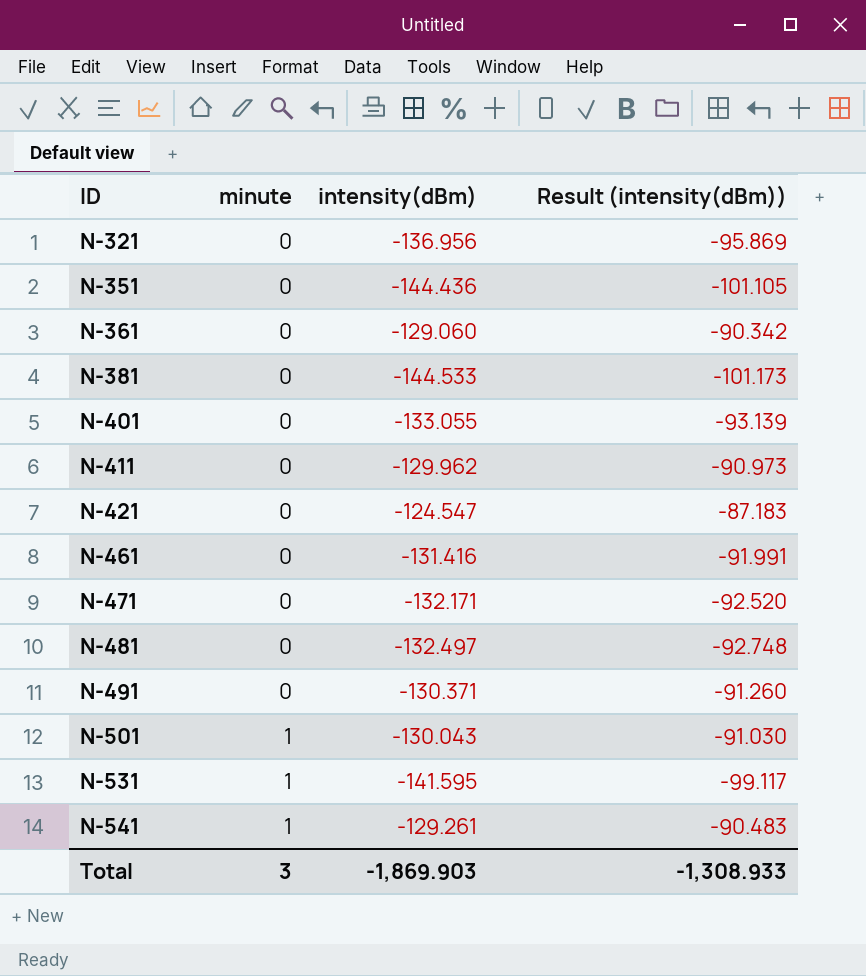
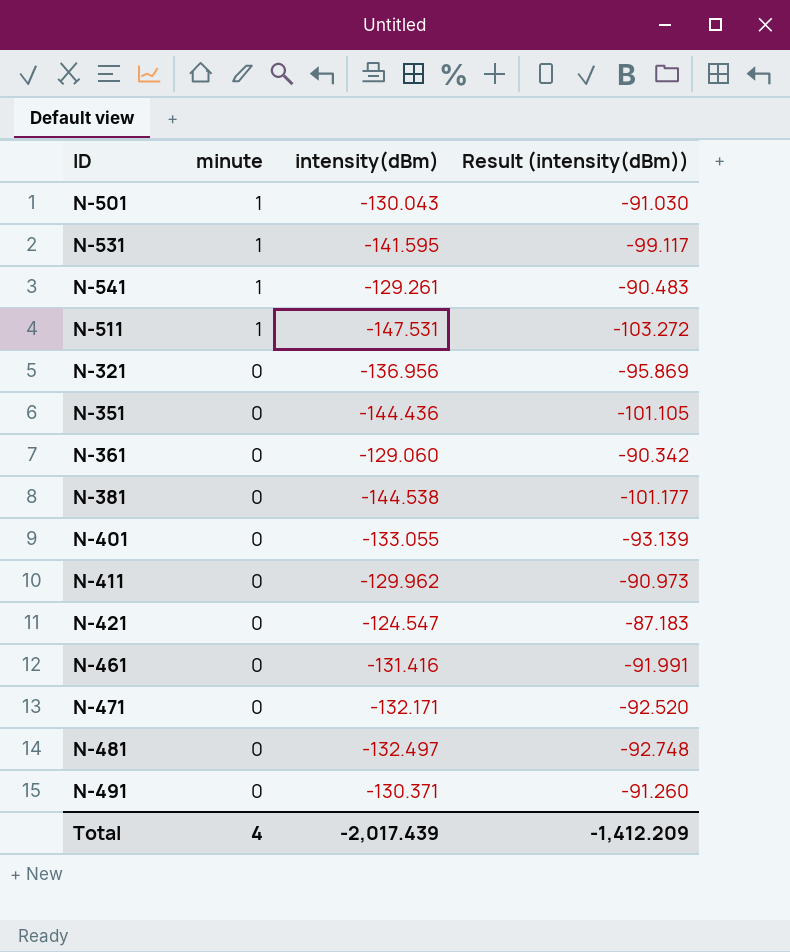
row order: ID ascending -> minute descending
row N-511: none -> 1 | -147.531 | -103.272
N-381 | intensity(dBm): -144.533 -> -144.538
N-381 | Result (intensity(dBm)): -101.173 -> -101.177
Total | minute: 3 -> 4
Total | intensity(dBm): -1,869.903 -> -2,017.439
Total | Result (intensity(dBm)): -1,308.933 -> -1,412.209

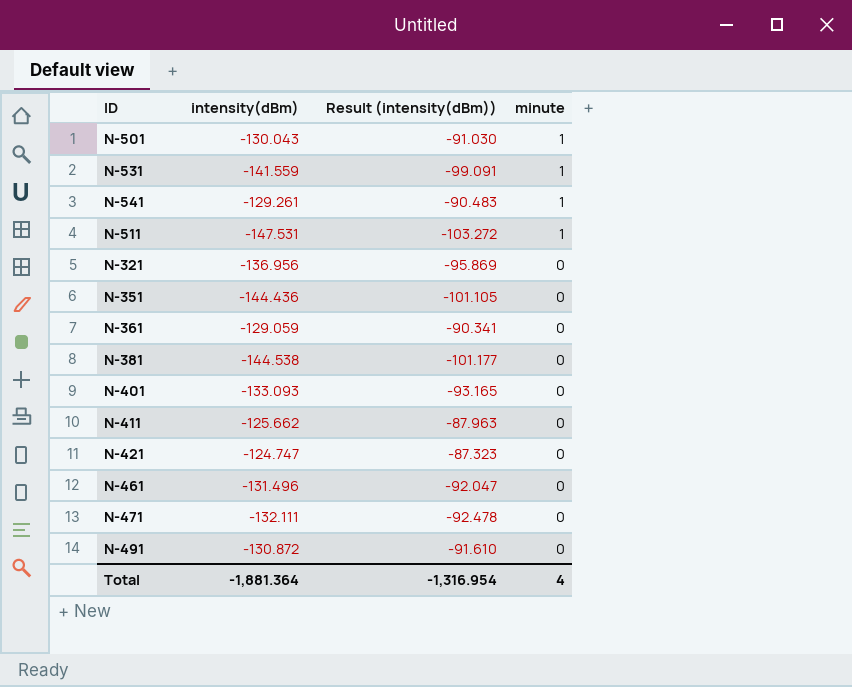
column minute | position: 2 -> 4
row N-481: 0 | -132.497 | -92.748 -> none
N-531 | intensity(dBm): -141.595 -> -141.559
N-531 | Result (intensity(dBm)): -99.117 -> -99.091
N-361 | intensity(dBm): -129.060 -> -129.059
N-361 | Result (intensity(dBm)): -90.342 -> -90.341
N-401 | intensity(dBm): -133.055 -> -133.093
N-401 | Result (intensity(dBm)): -93.139 -> -93.165
N-411 | intensity(dBm): -129.962 -> -125.662
N-411 | Result (intensity(dBm)): -90.973 -> -87.963
N-421 | intensity(dBm): -124.547 -> -124.747
N-421 | Result (intensity(dBm)): -87.183 -> -87.323
N-461 | intensity(dBm): -131.416 -> -131.496
N-461 | Result (intensity(dBm)): -91.991 -> -92.047
N-471 | intensity(dBm): -132.171 -> -132.111
N-471 | Result (intensity(dBm)): -92.520 -> -92.478
N-491 | intensity(dBm): -130.371 -> -130.872
N-491 | Result (intensity(dBm)): -91.260 -> -91.610
Total | intensity(dBm): -2,017.439 -> -1,881.364
Total | Result (intensity(dBm)): -1,412.209 -> -1,316.954

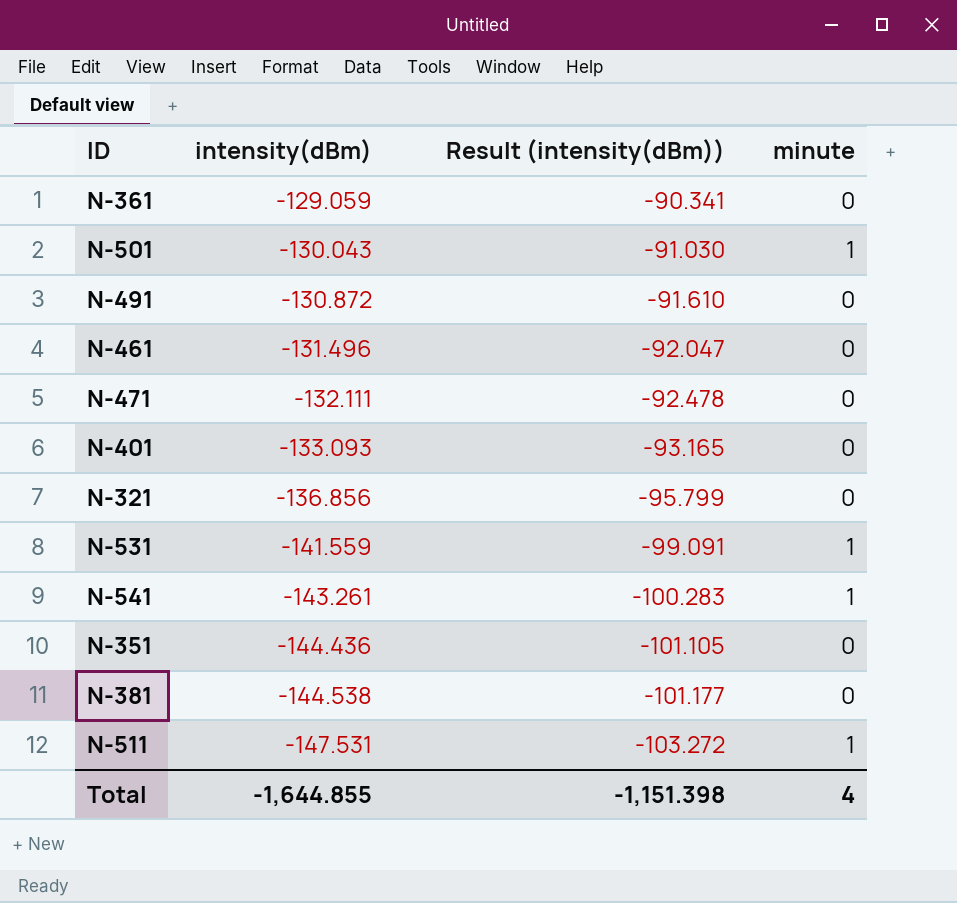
row order: minute descending -> intensity(dBm) descending
row N-411: -125.662 | -87.963 | 0 -> none
row N-421: -124.747 | -87.323 | 0 -> none
N-321 | intensity(dBm): -136.956 -> -136.856
N-321 | Result (intensity(dBm)): -95.869 -> -95.799
N-541 | intensity(dBm): -129.261 -> -143.261
N-541 | Result (intensity(dBm)): -90.483 -> -100.283
Total | intensity(dBm): -1,881.364 -> -1,644.855
Total | Result (intensity(dBm)): -1,316.954 -> -1,151.398

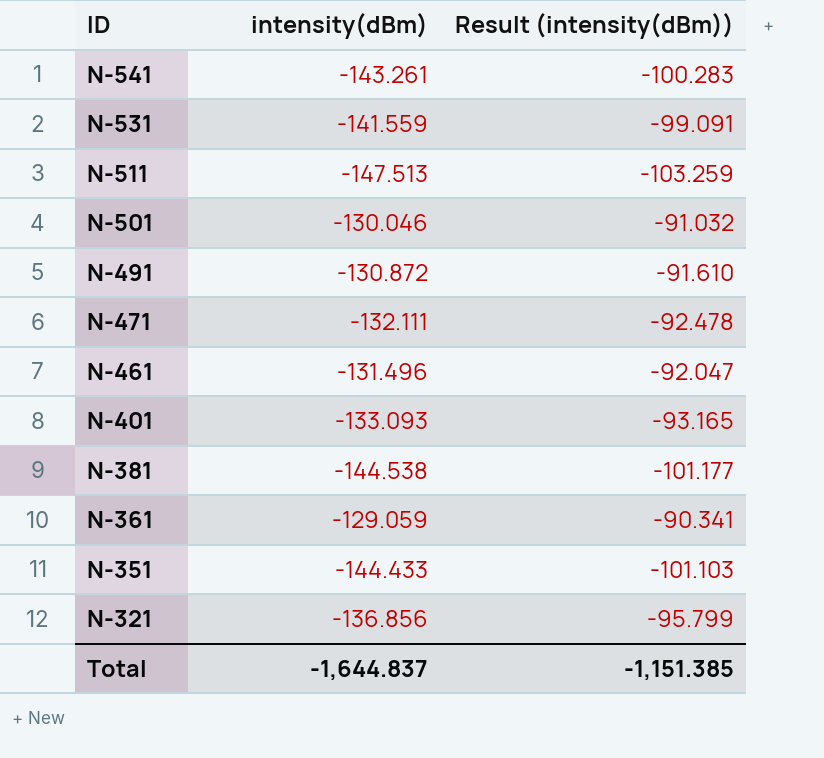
row order: intensity(dBm) descending -> ID descending
column minute | position: 4 -> none
N-511 | intensity(dBm): -147.531 -> -147.513
N-511 | Result (intensity(dBm)): -103.272 -> -103.259
N-501 | intensity(dBm): -130.043 -> -130.046
N-501 | Result (intensity(dBm)): -91.030 -> -91.032
N-351 | intensity(dBm): -144.436 -> -144.433
N-351 | Result (intensity(dBm)): -101.105 -> -101.103
Total | intensity(dBm): -1,644.855 -> -1,644.837
Total | Result (intensity(dBm)): -1,151.398 -> -1,151.385

